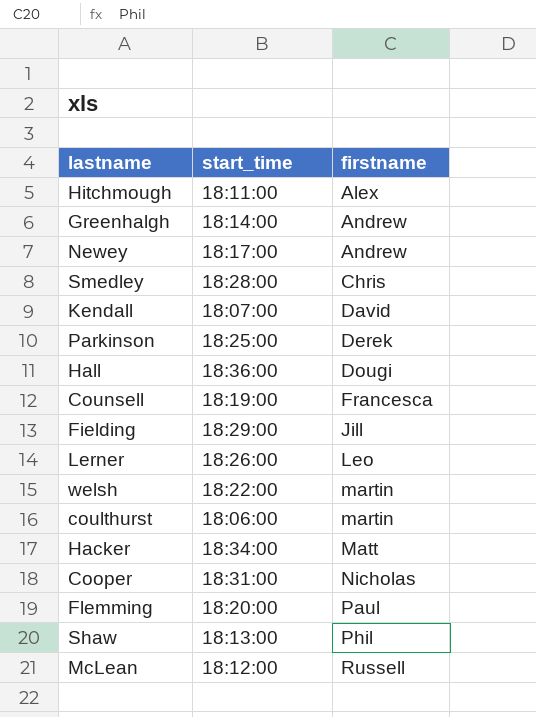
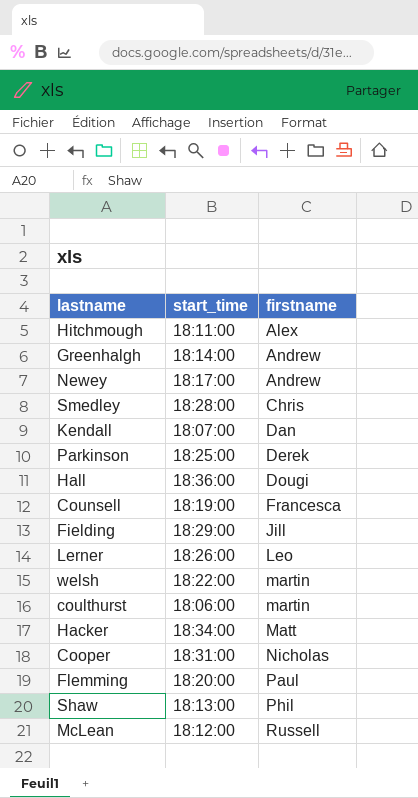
Kendall | firstname: David -> Dan

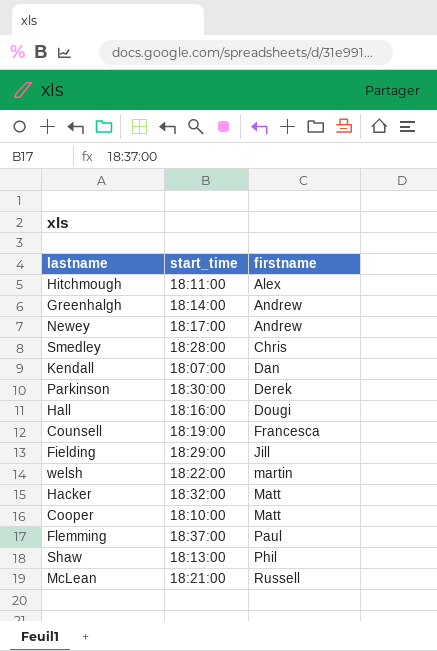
row Lerner: 18:26:00 | Leo -> none
row coulthurst: 18:06:00 | martin -> none
Parkinson | start_time: 18:25:00 -> 18:30:00
Hall | start_time: 18:36:00 -> 18:16:00
Hacker | start_time: 18:34:00 -> 18:32:00
Cooper | start_time: 18:31:00 -> 18:10:00
Cooper | firstname: Nicholas -> Matt
Flemming | start_time: 18:20:00 -> 18:37:00
McLean | start_time: 18:12:00 -> 18:21:00

